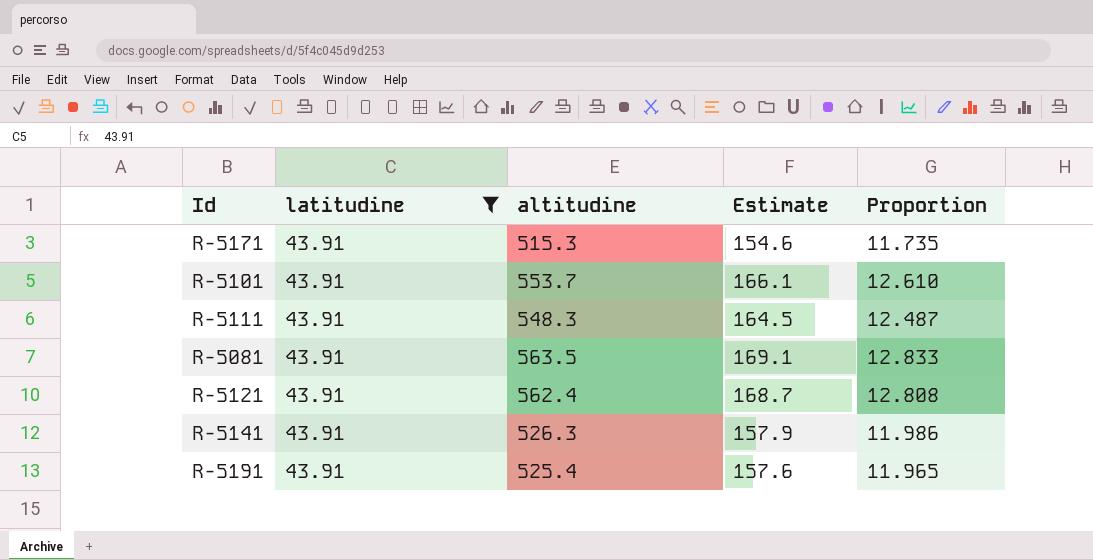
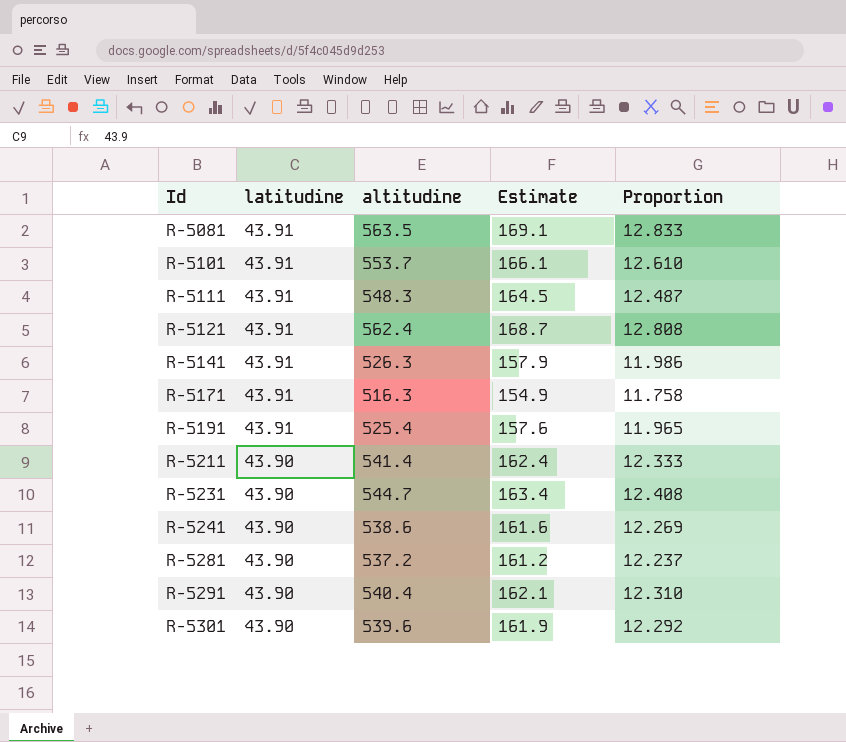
filter: latitudine = 43.91 -> none
row order: none -> Id ascending
R-5171 | altitudine: 515.3 -> 516.3
R-5171 | Estimate: 154.6 -> 154.9
R-5171 | Proportion: 11.735 -> 11.758

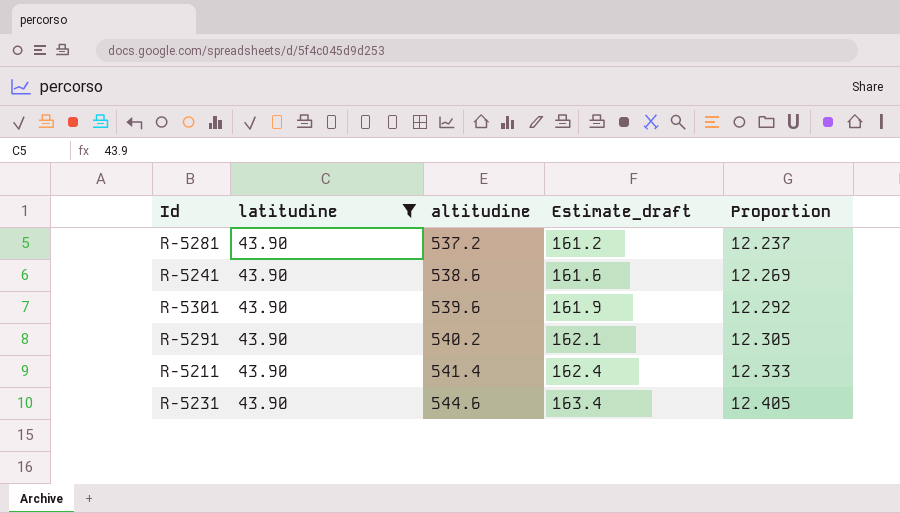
filter: none -> latitudine = 43.90
row order: Id ascending -> altitudine ascending
column name: Estimate -> Estimate_draft
R-5291 | altitudine: 540.4 -> 540.2
R-5291 | Proportion: 12.310 -> 12.305
R-5231 | altitudine: 544.7 -> 544.6
R-5231 | Proportion: 12.408 -> 12.405

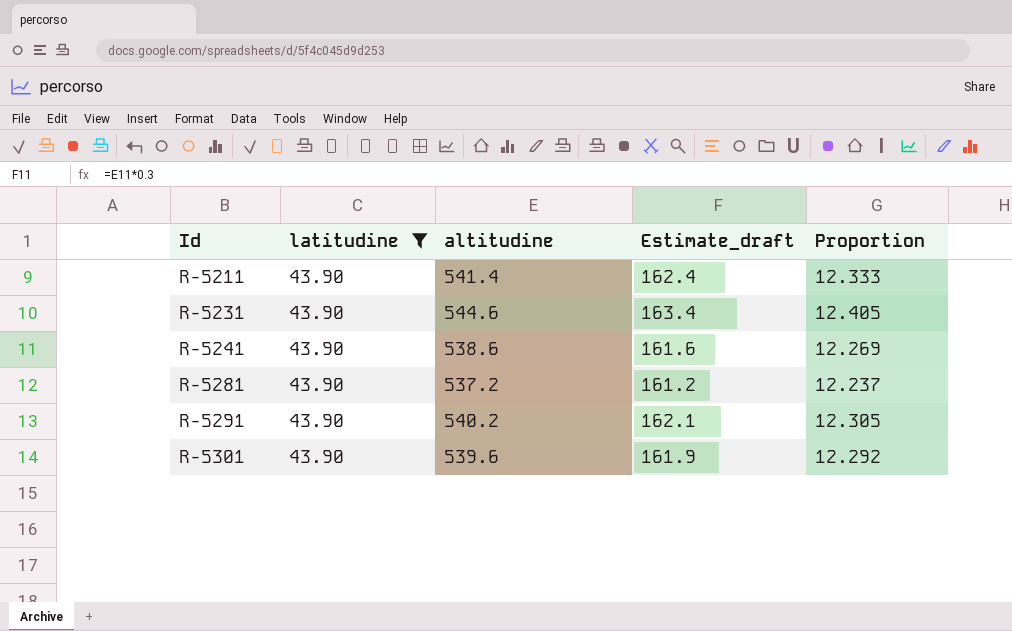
row order: altitudine ascending -> Id ascending

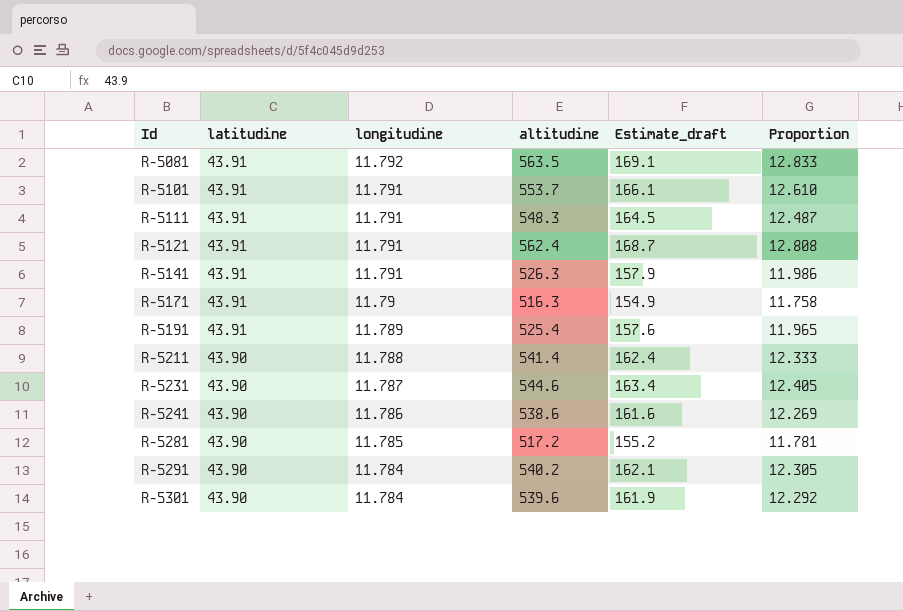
filter: latitudine = 43.90 -> none
column longitudine | position: none -> 3
R-5281 | altitudine: 537.2 -> 517.2
R-5281 | Estimate_draft: 161.2 -> 155.2
R-5281 | Proportion: 12.237 -> 11.781

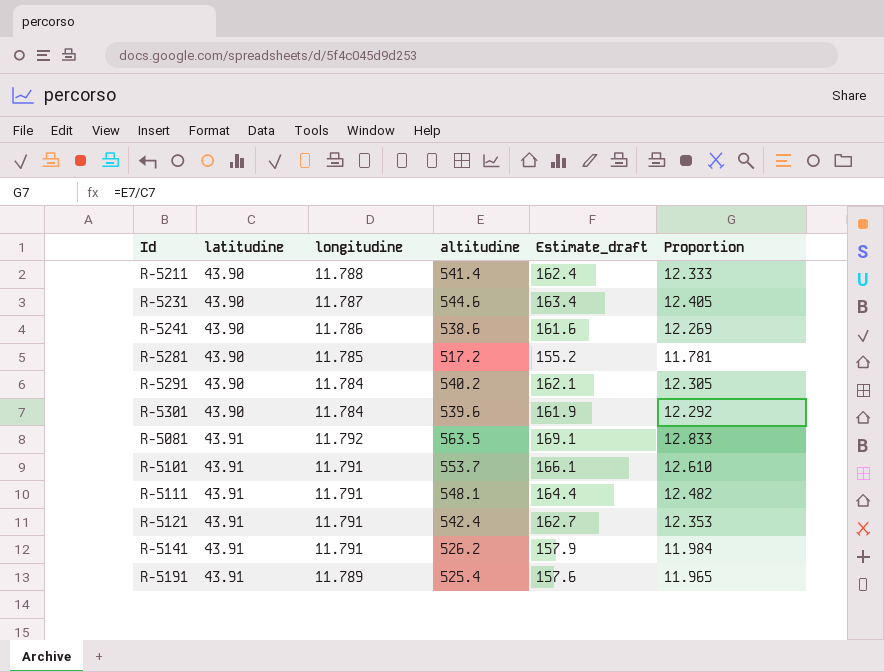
row order: Id ascending -> latitudine ascending
row R-5171: 43.91 | 11.79 | 516.3 | 154.9 | 11.758 -> none
R-5111 | altitudine: 548.3 -> 548.1
R-5111 | Estimate_draft: 164.5 -> 164.4
R-5111 | Proportion: 12.487 -> 12.482
R-5121 | altitudine: 562.4 -> 542.4
R-5121 | Estimate_draft: 168.7 -> 162.7
R-5121 | Proportion: 12.808 -> 12.353
R-5141 | altitudine: 526.3 -> 526.2
R-5141 | Proportion: 11.986 -> 11.984

